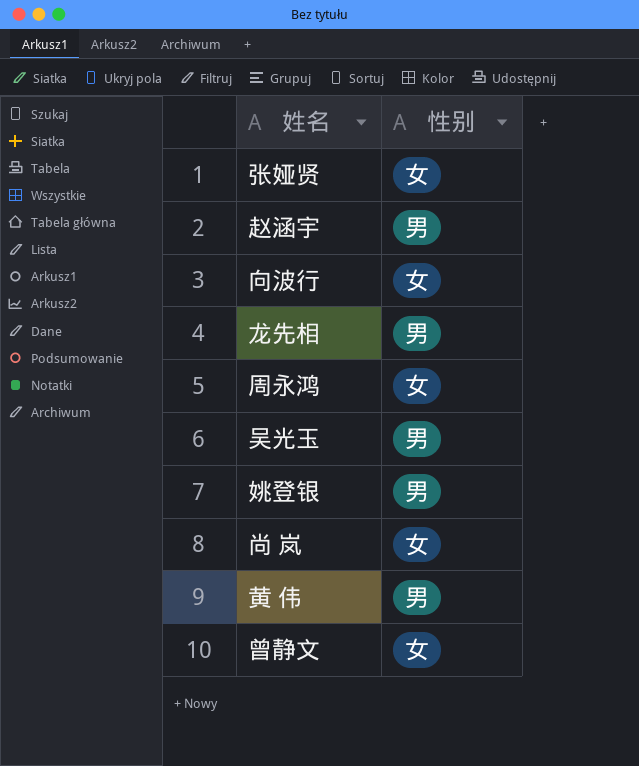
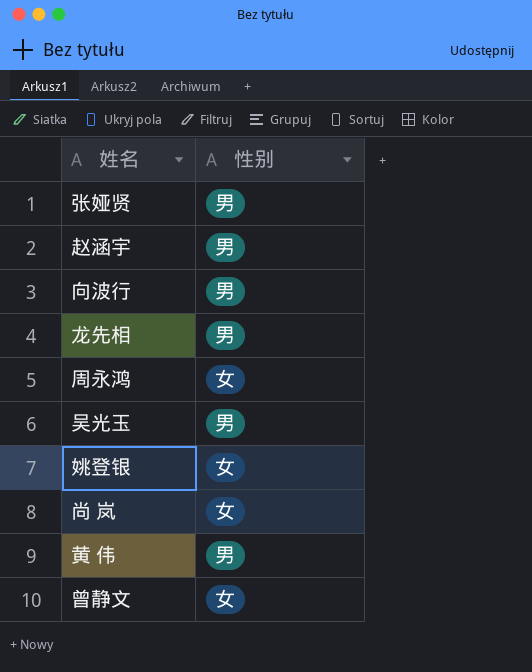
张娅贤 | 性别: 女 -> 男
向波行 | 性别: 女 -> 男
姚登银 | 性别: 男 -> 女

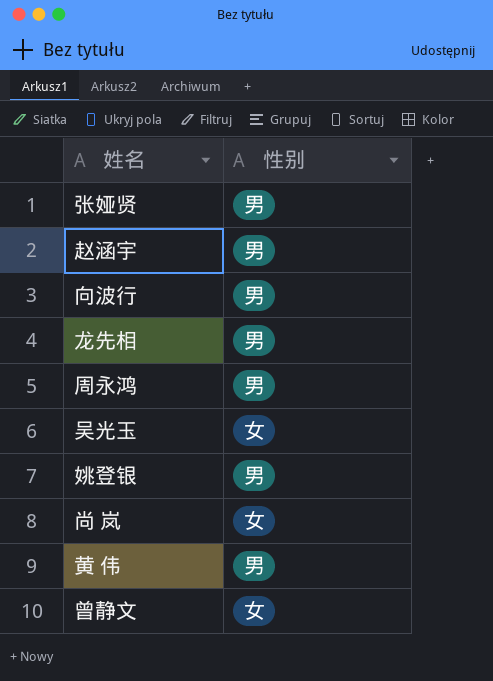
周永鸿 | 性别: 女 -> 男
吴光玉 | 性别: 男 -> 女
姚登银 | 性别: 女 -> 男

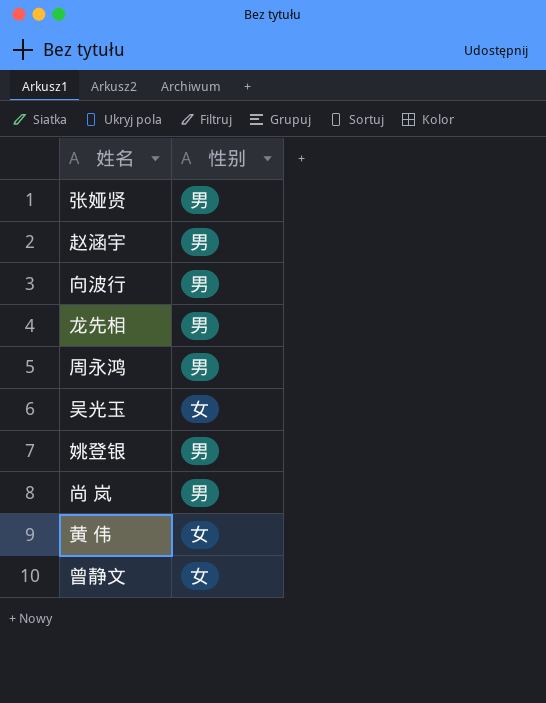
尚 岚 | 性别: 女 -> 男
黄 伟 | 性别: 男 -> 女

